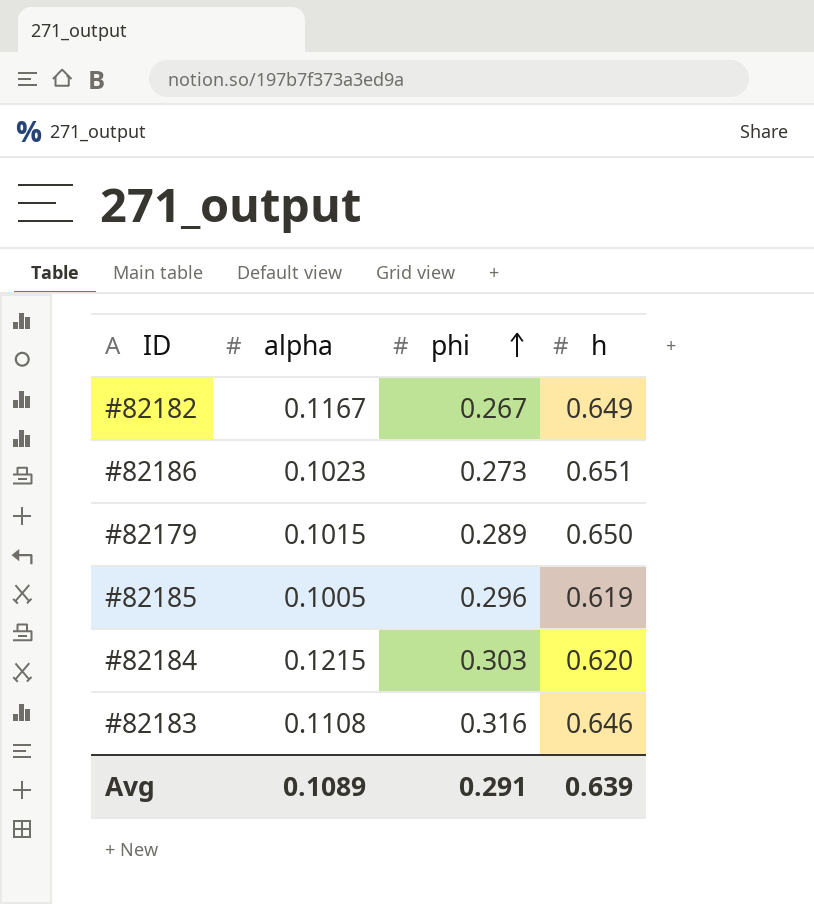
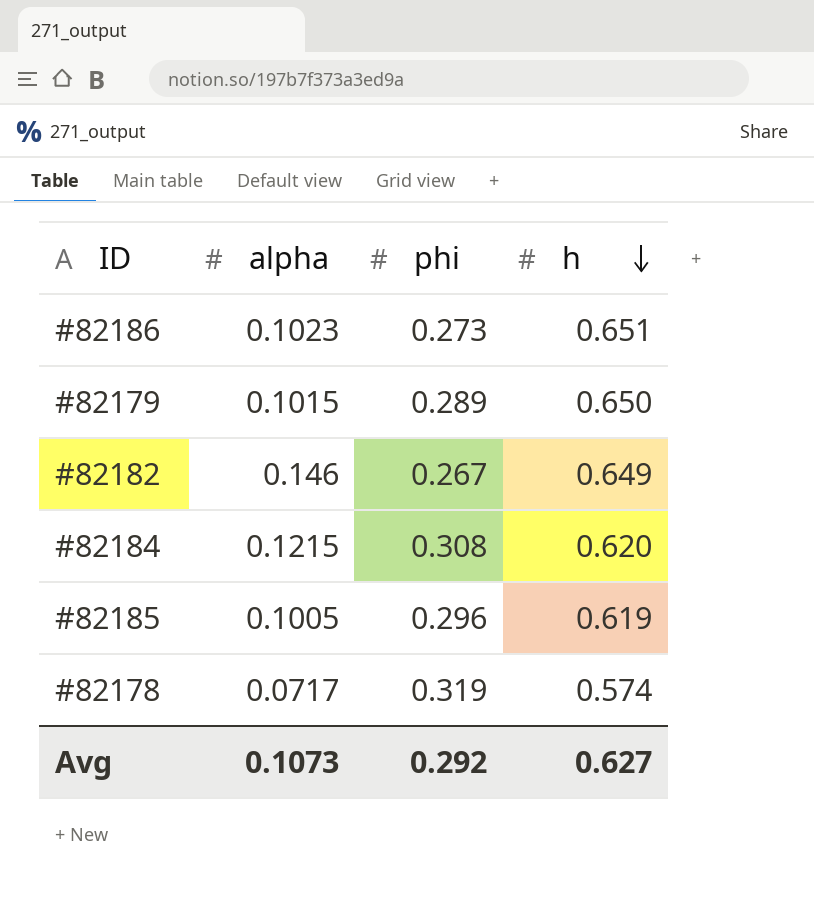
row order: phi ascending -> h descending
row #82183: 0.1108 | 0.316 | 0.646 -> none
#82182 | alpha: 0.1167 -> 0.146
#82184 | phi: 0.303 -> 0.308
row #82178: none -> 0.0717 | 0.319 | 0.574
Avg | alpha: 0.1089 -> 0.1073
Avg | phi: 0.291 -> 0.292
Avg | h: 0.639 -> 0.627

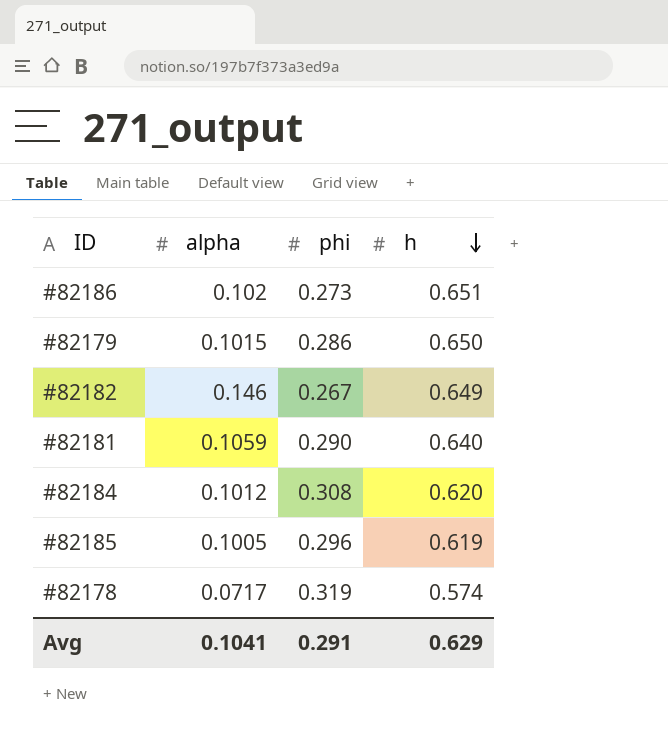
#82186 | alpha: 0.1023 -> 0.102
#82179 | phi: 0.289 -> 0.286
row #82181: none -> 0.1059 | 0.290 | 0.640
#82184 | alpha: 0.1215 -> 0.1012
Avg | alpha: 0.1073 -> 0.1041
Avg | phi: 0.292 -> 0.291
Avg | h: 0.627 -> 0.629

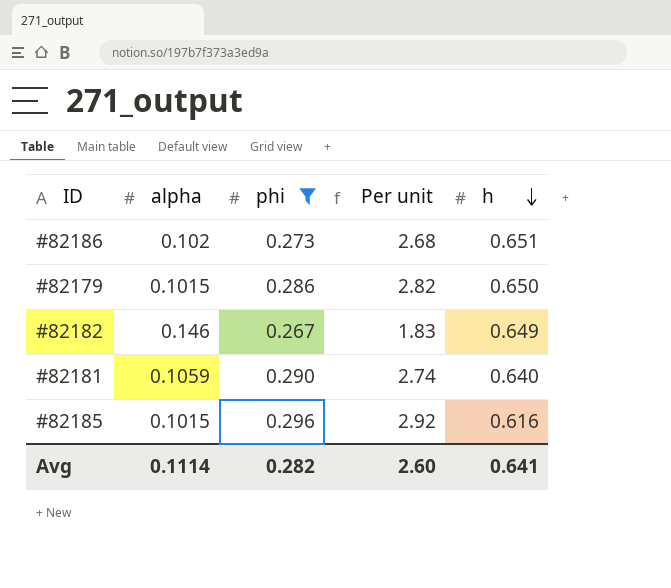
filter: none -> phi <= 0.296
column Per unit | formula: none -> [phi] / [alpha]
#82185 | alpha: 0.1005 -> 0.1015
#82185 | h: 0.619 -> 0.616
Avg | alpha: 0.1041 -> 0.1114
Avg | phi: 0.291 -> 0.282
Avg | h: 0.629 -> 0.641

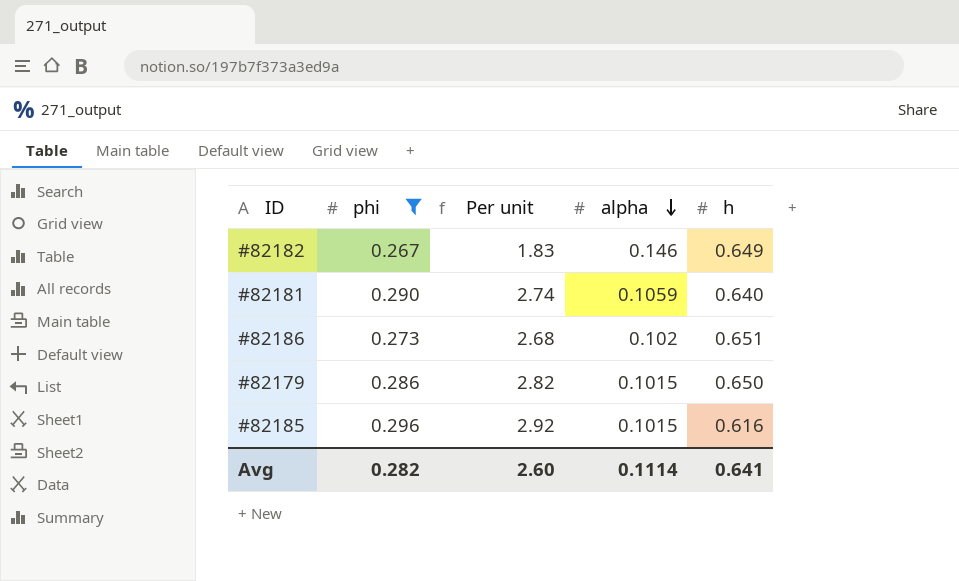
row order: h descending -> alpha descending
column alpha | position: 2 -> 4

